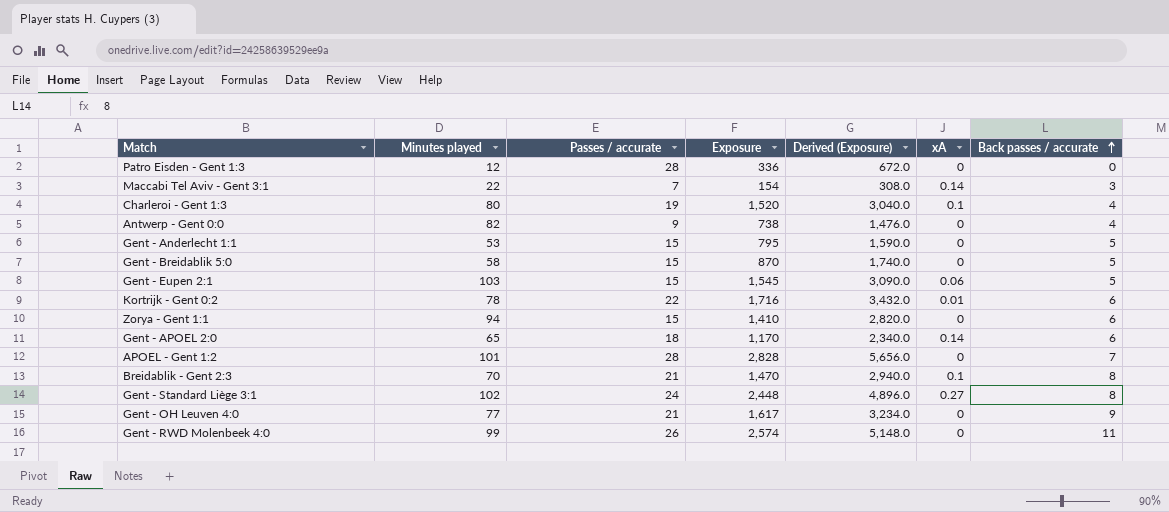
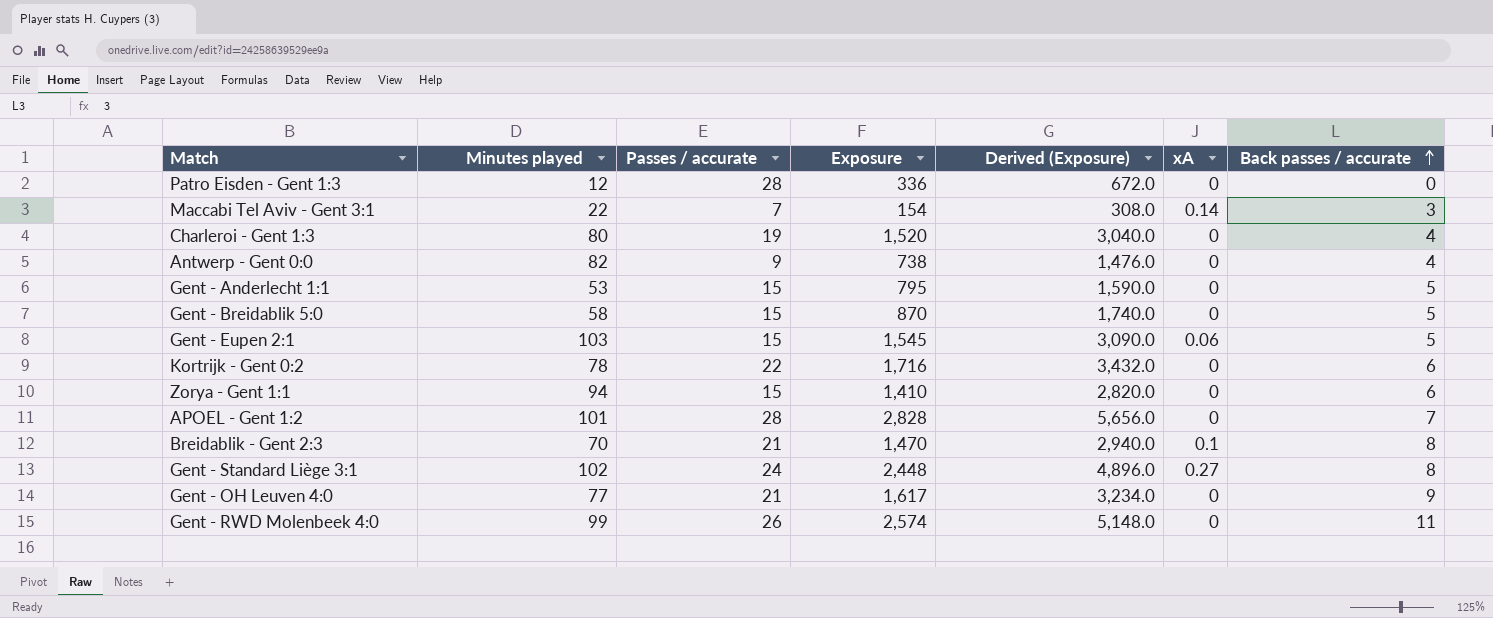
row Gent - APOEL 2:0: 65 | 18 | 1,170 | 2,340.0 | 0.14 | 6 -> none
Charleroi - Gent 1:3 | xA: 0.1 -> 0
Kortrijk - Gent 0:2 | xA: 0.01 -> 0

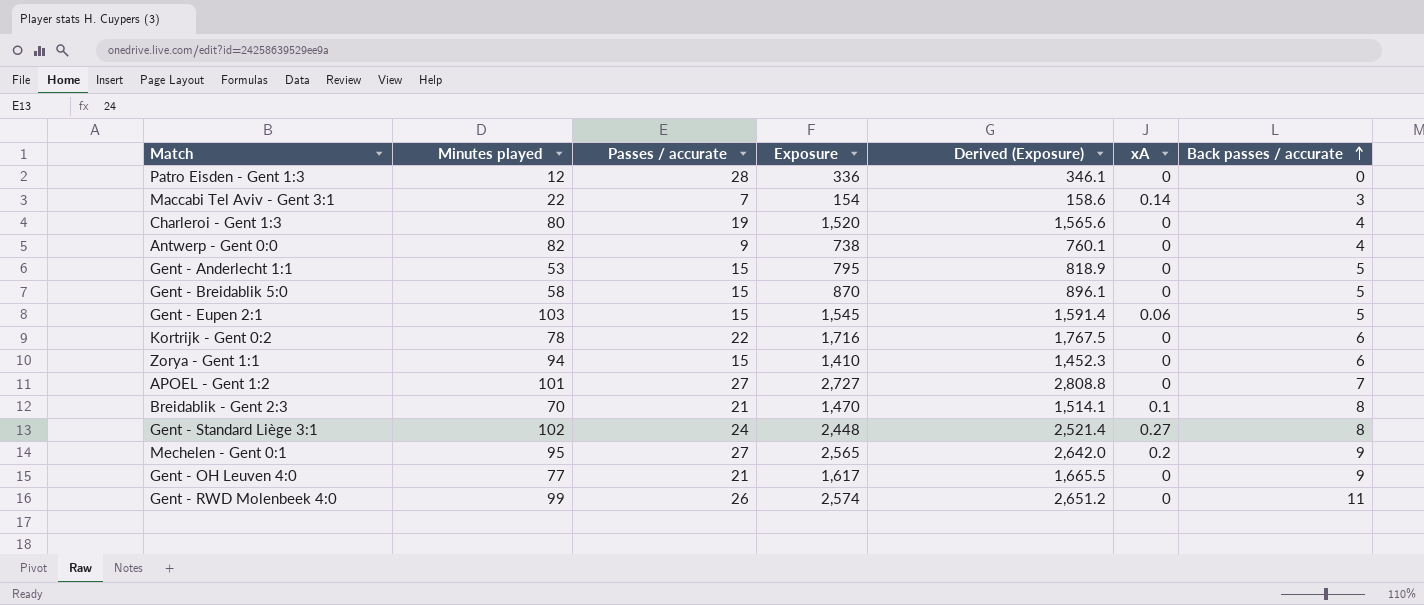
column Derived (Exposure) | formula: [Exposure] * 2 -> [Exposure] * 1.03
APOEL - Gent 1:2 | Passes / accurate: 28 -> 27
APOEL - Gent 1:2 | Exposure: 2,828 -> 2,727
row Mechelen - Gent 0:1: none -> 95 | 27 | 2,565 | 2,642.0 | 0.2 | 9

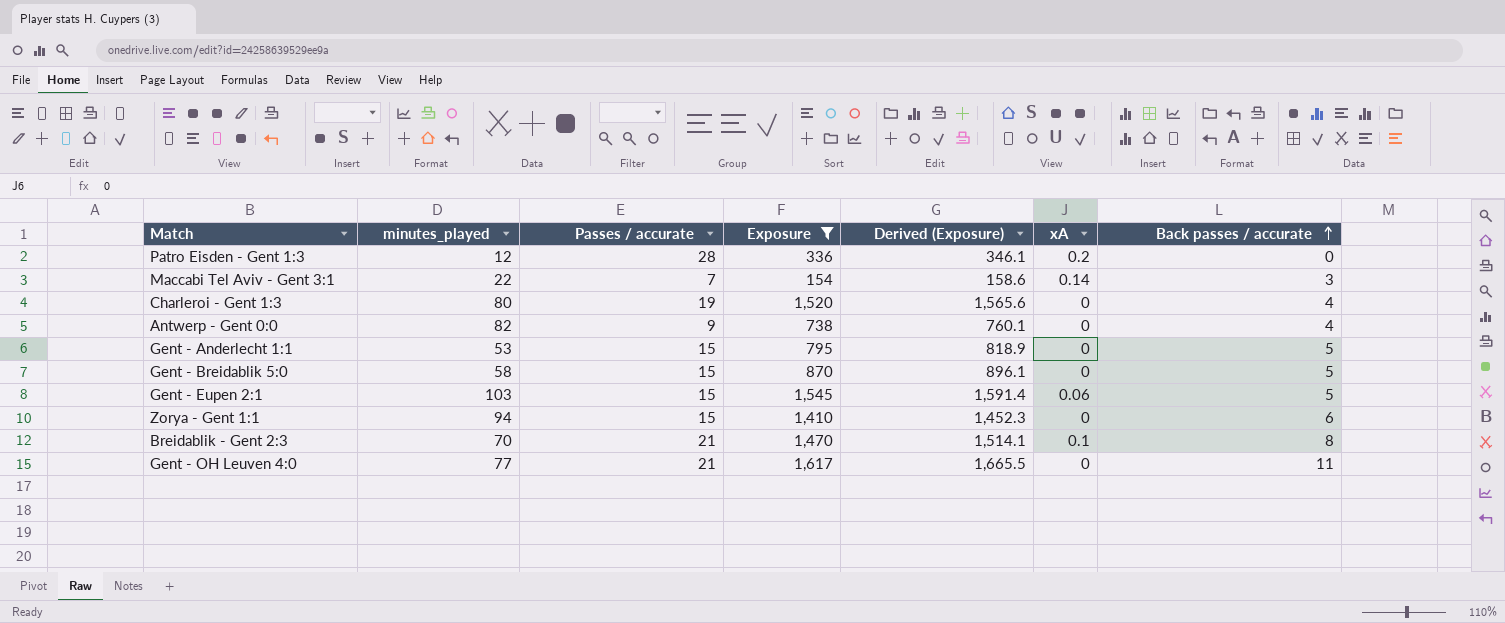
filter: none -> Exposure <= 1,617
column name: Minutes played -> minutes_played
Patro Eisden - Gent 1:3 | xA: 0 -> 0.2
Gent - OH Leuven 4:0 | Back passes / accurate: 9 -> 11

